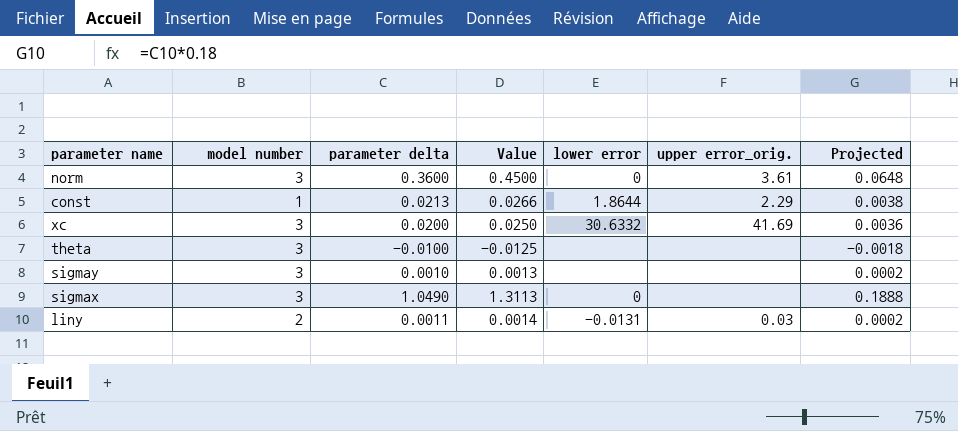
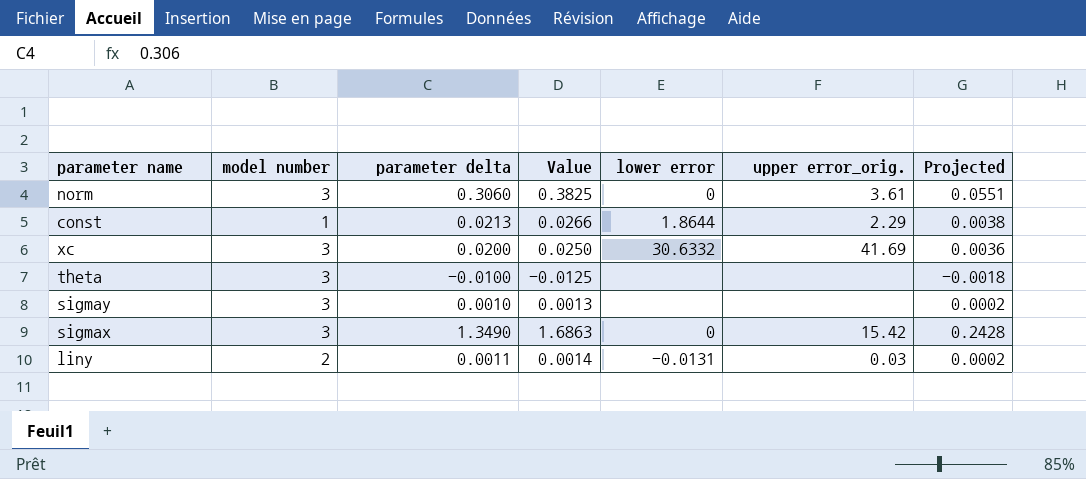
norm | parameter delta: 0.3600 -> 0.3060
norm | Value: 0.4500 -> 0.3825
norm | Projected: 0.0648 -> 0.0551
sigmax | parameter delta: 1.0490 -> 1.3490
sigmax | Value: 1.3113 -> 1.6863
sigmax | upper error_orig.: none -> 15.42
sigmax | Projected: 0.1888 -> 0.2428

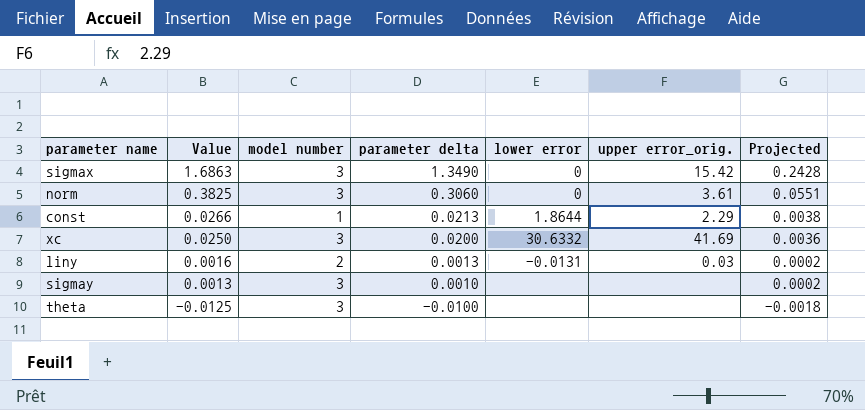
row order: none -> Value descending
column Value | position: 4 -> 2
liny | Value: 0.0014 -> 0.0016
liny | parameter delta: 0.0011 -> 0.0013

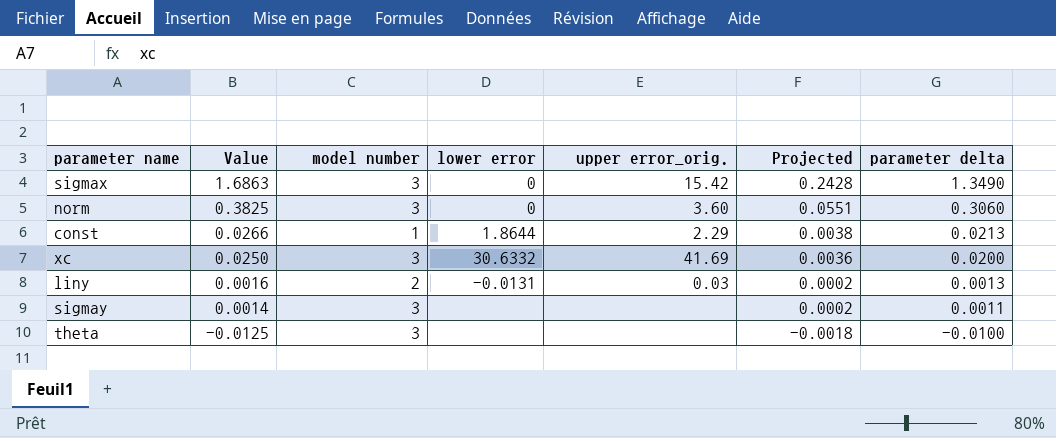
column parameter delta | position: 4 -> 7
norm | upper error_orig.: 3.61 -> 3.60
sigmay | Value: 0.0013 -> 0.0014
sigmay | parameter delta: 0.0010 -> 0.0011

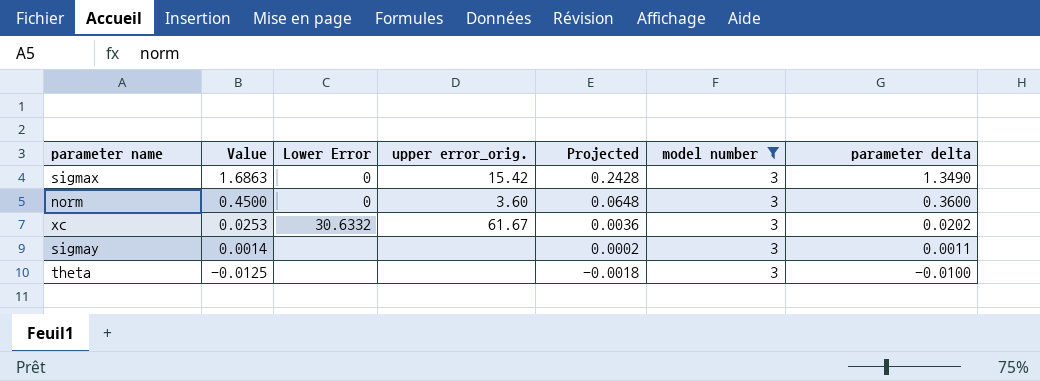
filter: none -> model number = 3
column name: lower error -> Lower Error
column model number | position: 3 -> 6
norm | Value: 0.3825 -> 0.4500
norm | Projected: 0.0551 -> 0.0648
norm | parameter delta: 0.3060 -> 0.3600
xc | Value: 0.0250 -> 0.0253
xc | upper error_orig.: 41.69 -> 61.67
xc | parameter delta: 0.0200 -> 0.0202

